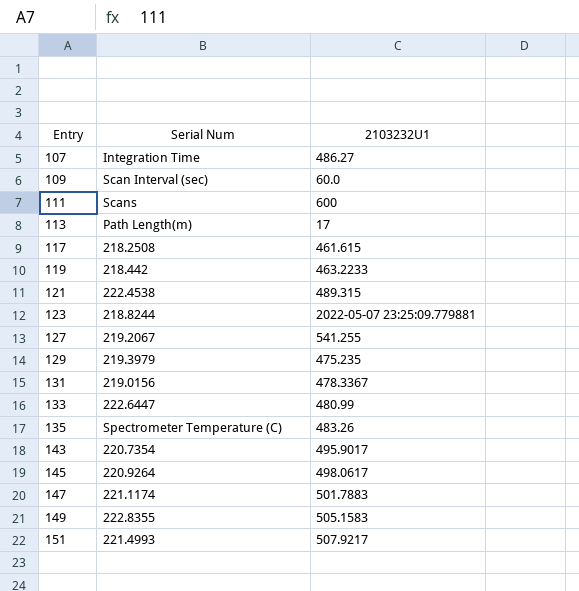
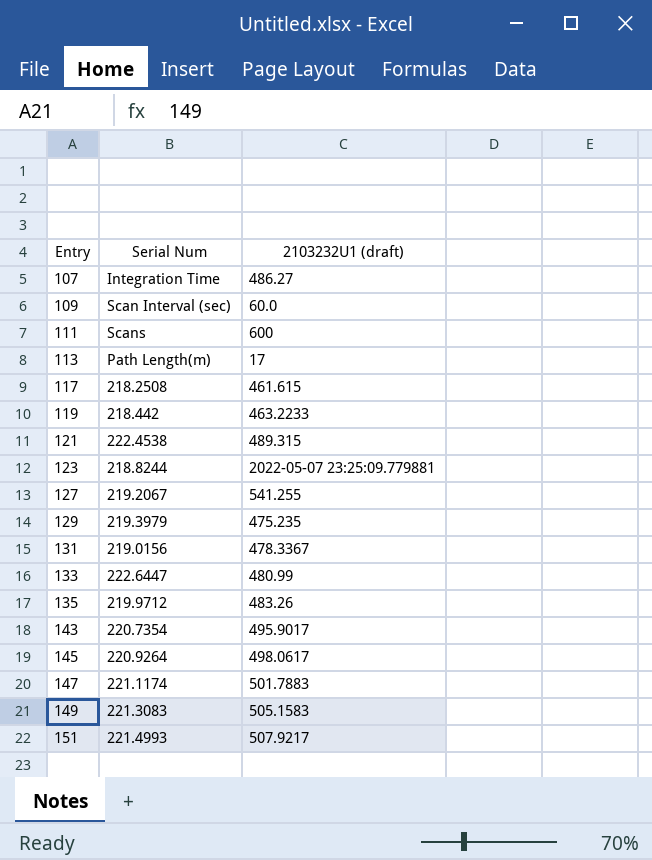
column name: 2103232U1 -> 2103232U1 (draft)
135 | Serial Num: Spectrometer Temperature (C) -> 219.9712
149 | Serial Num: 222.8355 -> 221.3083

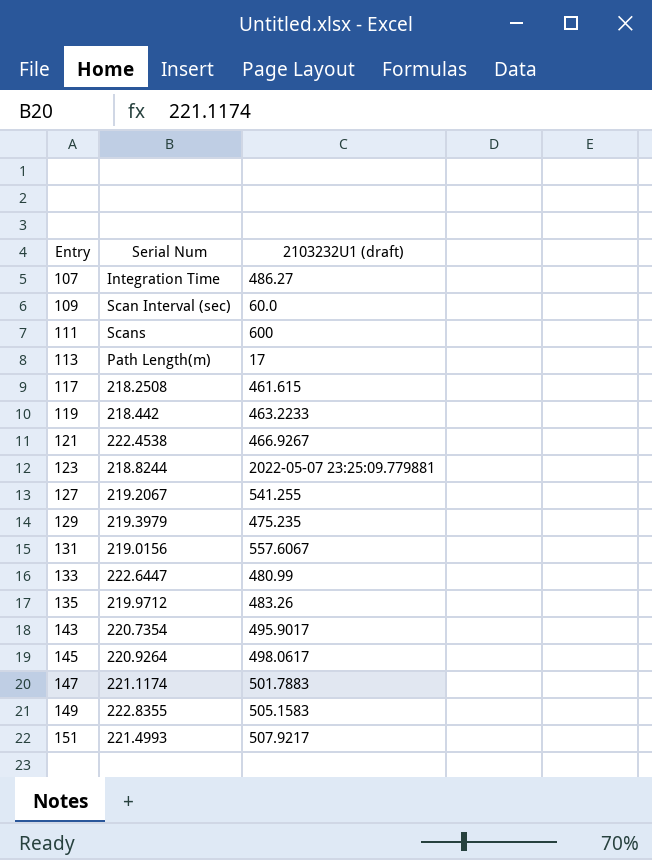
121 | 2103232U1 (draft): 489.315 -> 466.9267
131 | 2103232U1 (draft): 478.3367 -> 557.6067
149 | Serial Num: 221.3083 -> 222.8355

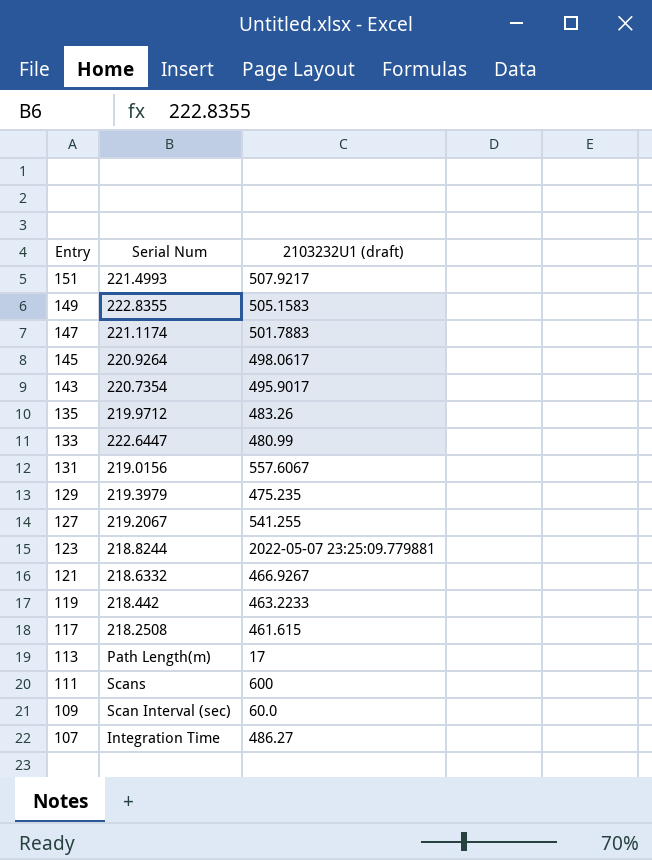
row order: Entry ascending -> Entry descending
121 | Serial Num: 222.4538 -> 218.6332

